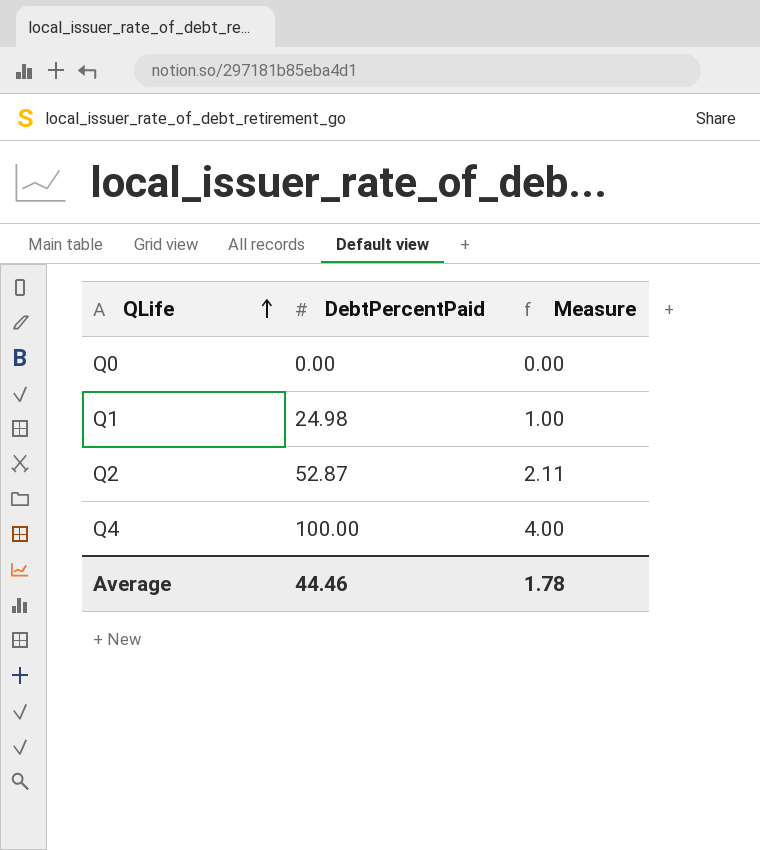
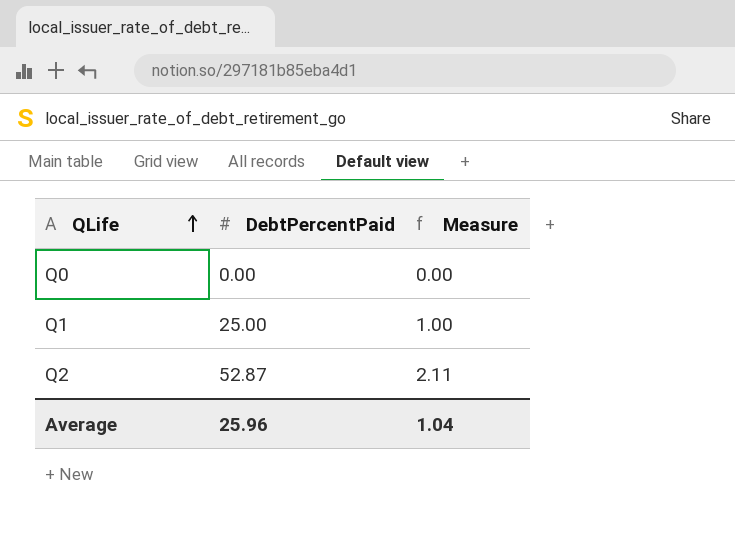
row Q4: 100.00 | 4.00 -> none
Q1 | DebtPercentPaid: 24.98 -> 25.00
Average | DebtPercentPaid: 44.46 -> 25.96
Average | Measure: 1.78 -> 1.04

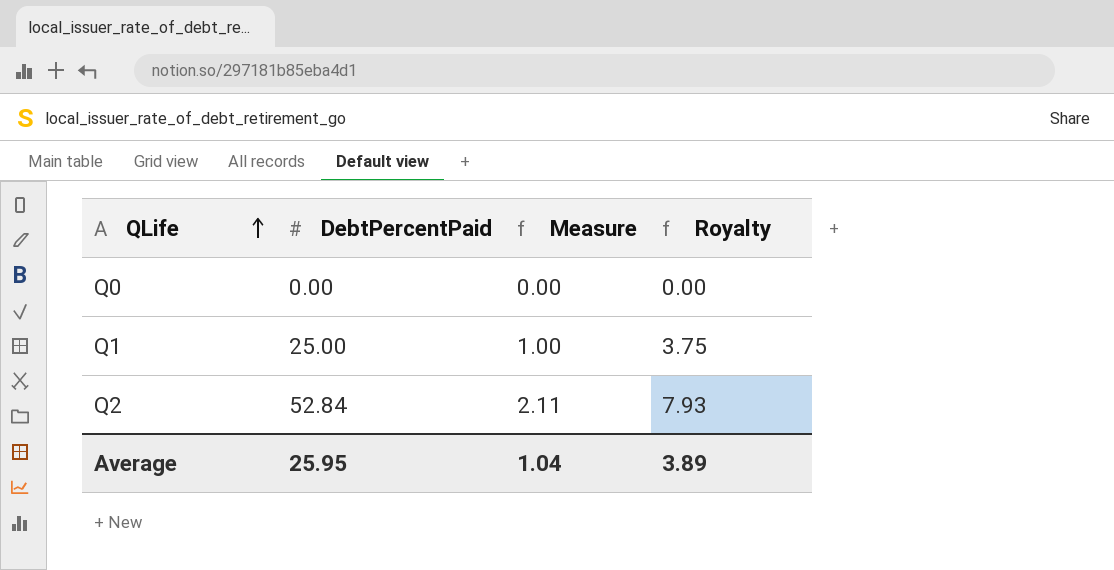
column Royalty | formula: none -> [DebtPercentPaid] * 0.15
Q2 | DebtPercentPaid: 52.87 -> 52.84
Average | DebtPercentPaid: 25.96 -> 25.95

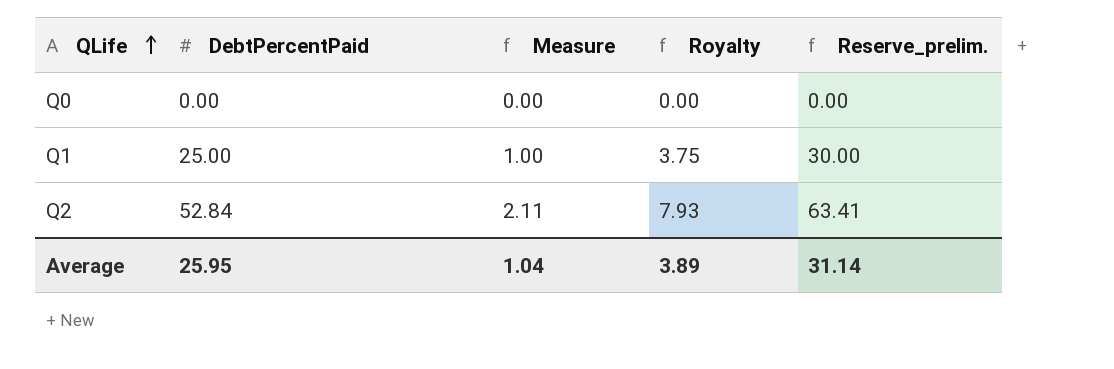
column Reserve_prelim. | formula: none -> [DebtPercentPaid] * 1.2

